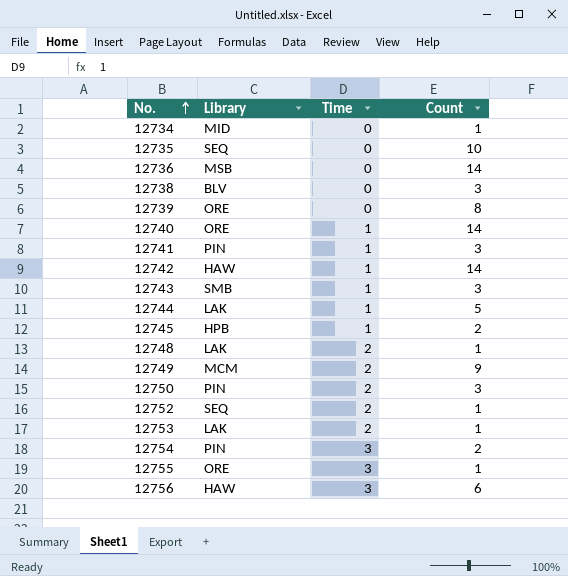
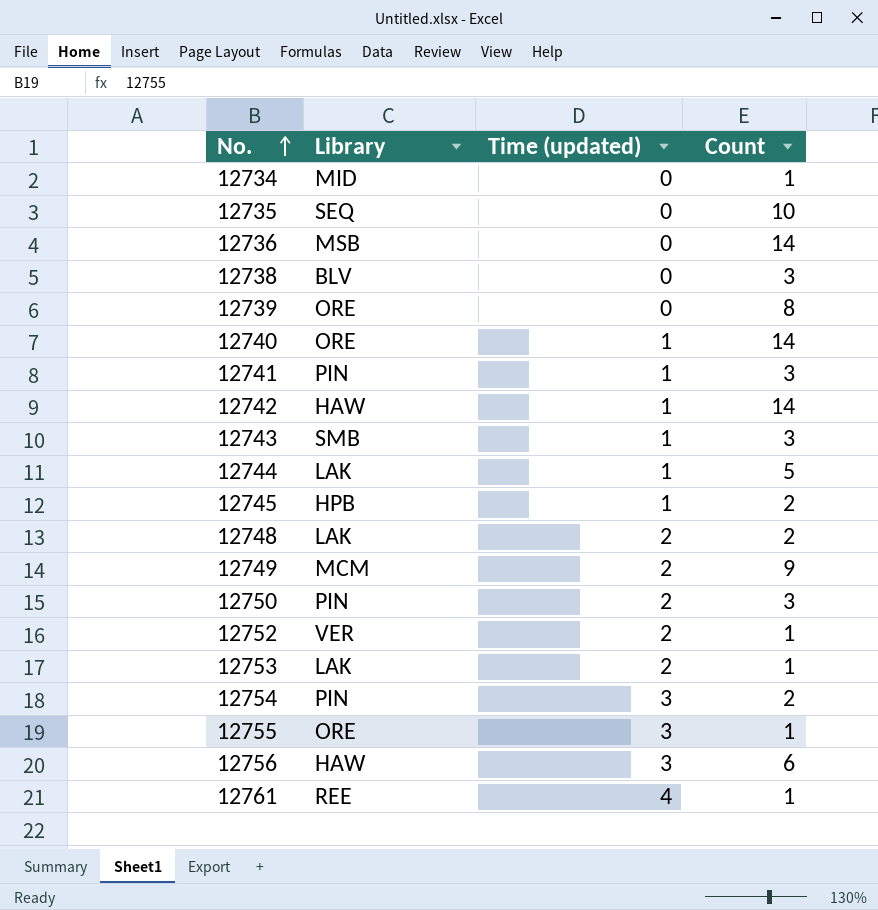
column name: Time -> Time (updated)
12748 | Count: 1 -> 2
12752 | Library: SEQ -> VER
row 12761: none -> REE | 4 | 1

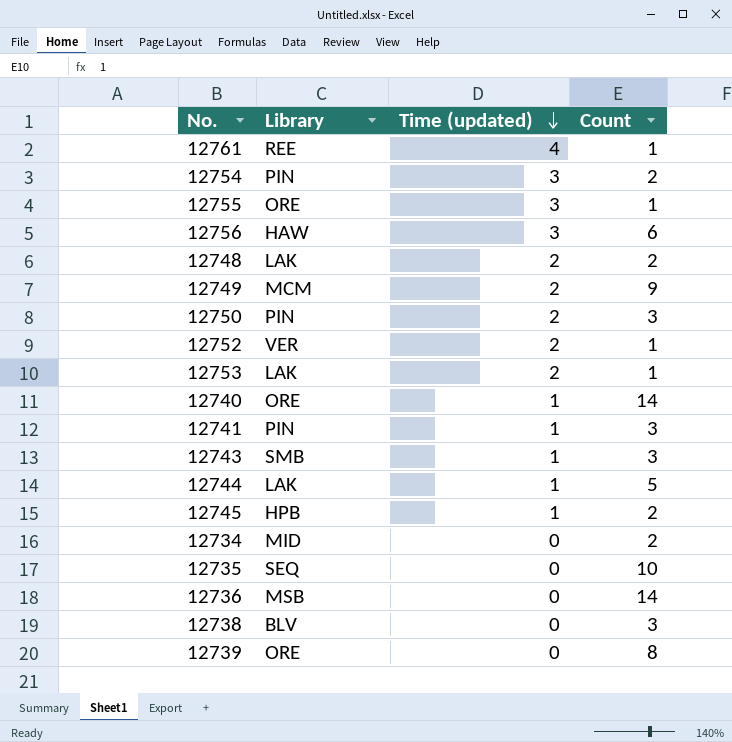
row order: No. ascending -> Time (updated) descending
row 12742: HAW | 1 | 14 -> none
12734 | Count: 1 -> 2

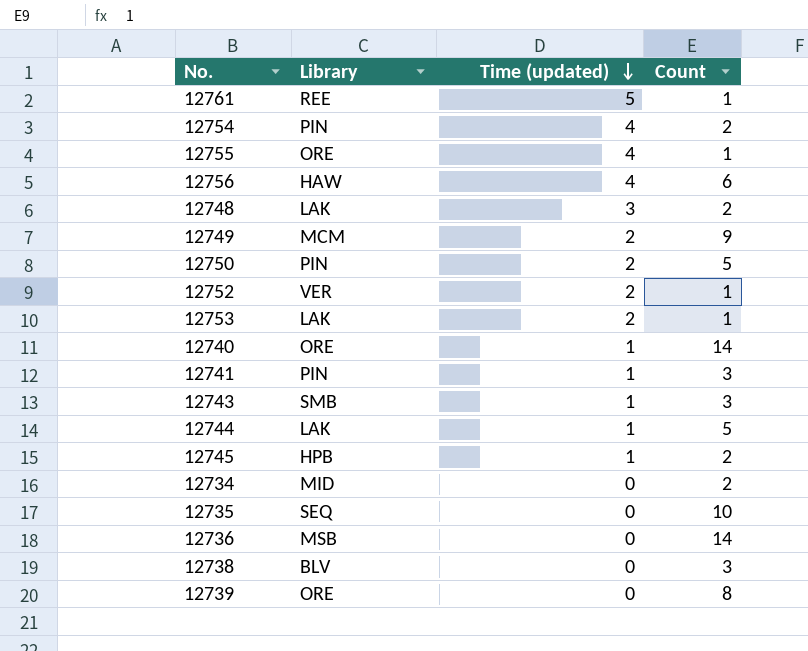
12761 | Time (updated): 4 -> 5
12754 | Time (updated): 3 -> 4
12755 | Time (updated): 3 -> 4
12756 | Time (updated): 3 -> 4
12748 | Time (updated): 2 -> 3
12750 | Count: 3 -> 5

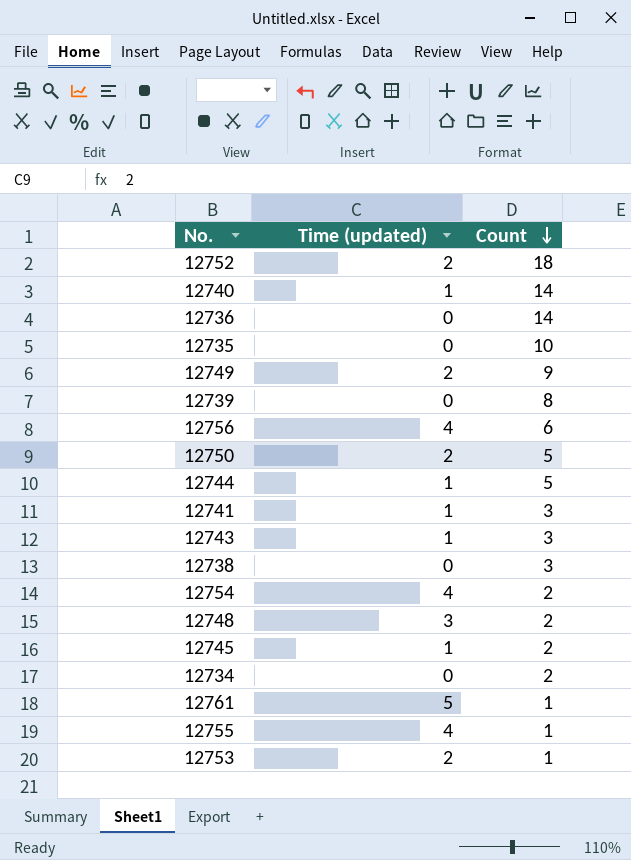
row order: Time (updated) descending -> Count descending
column Library | position: 2 -> none
12752 | Count: 1 -> 18

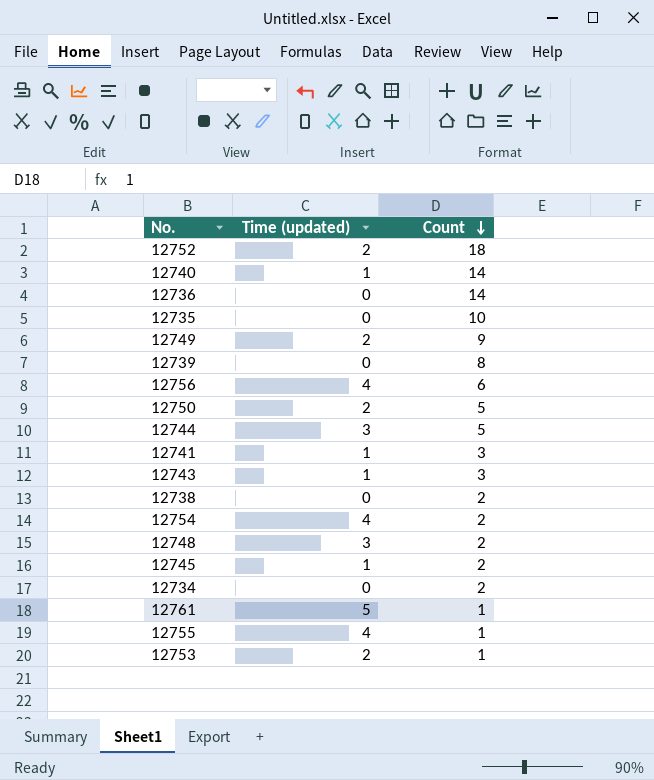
12744 | Time (updated): 1 -> 3
12738 | Count: 3 -> 2

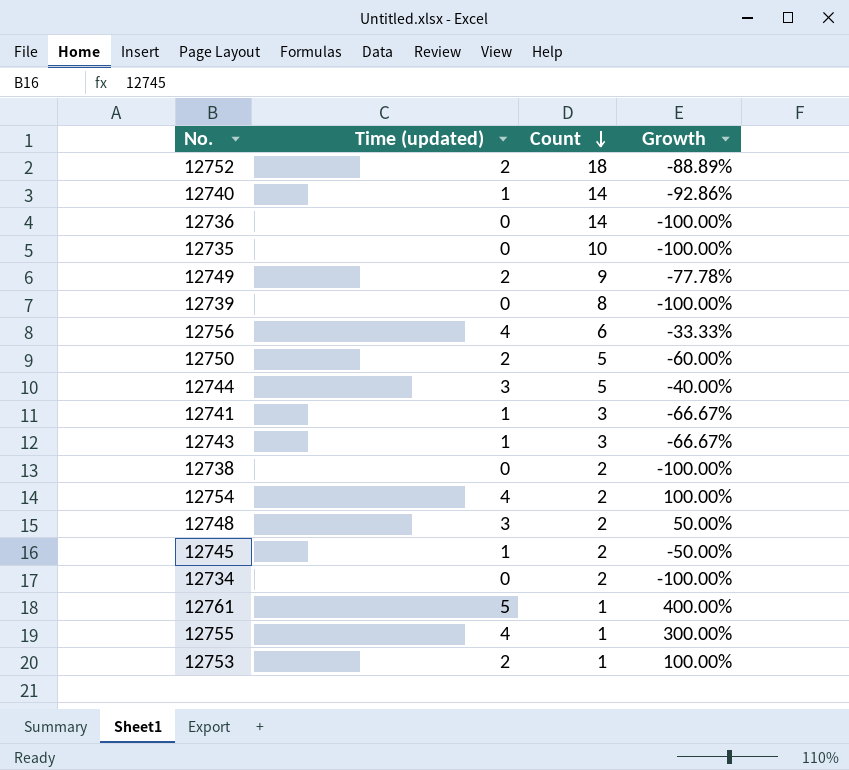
column Growth | formula: none -> ([Time (updated)] - [Count]) / [Count]

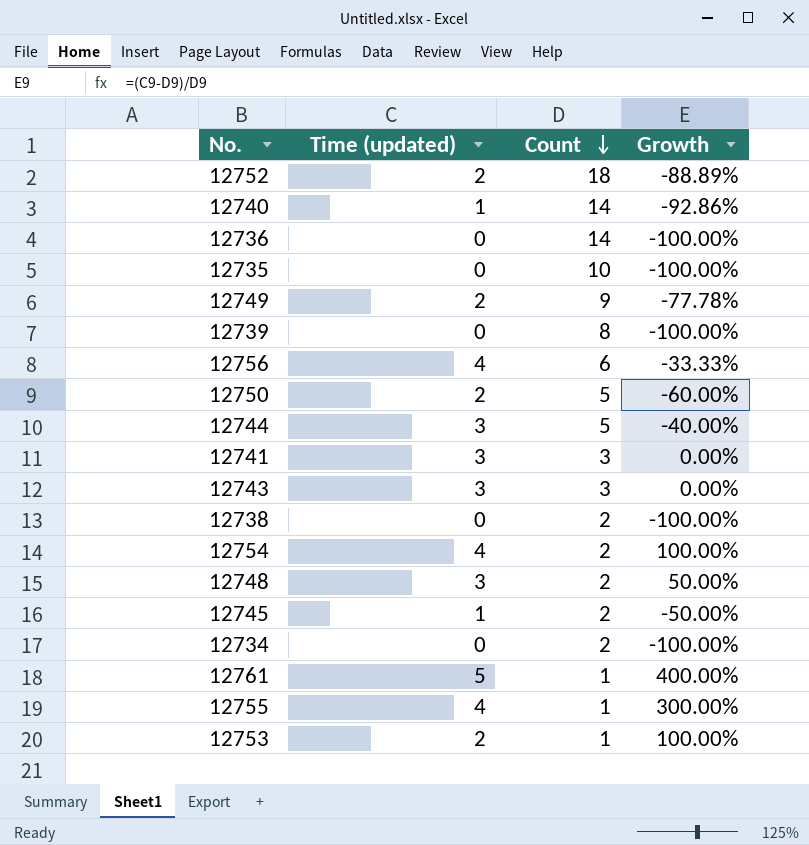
12741 | Time (updated): 1 -> 3
12741 | Growth: -66.67% -> 0.00%
12743 | Time (updated): 1 -> 3
12743 | Growth: -66.67% -> 0.00%

